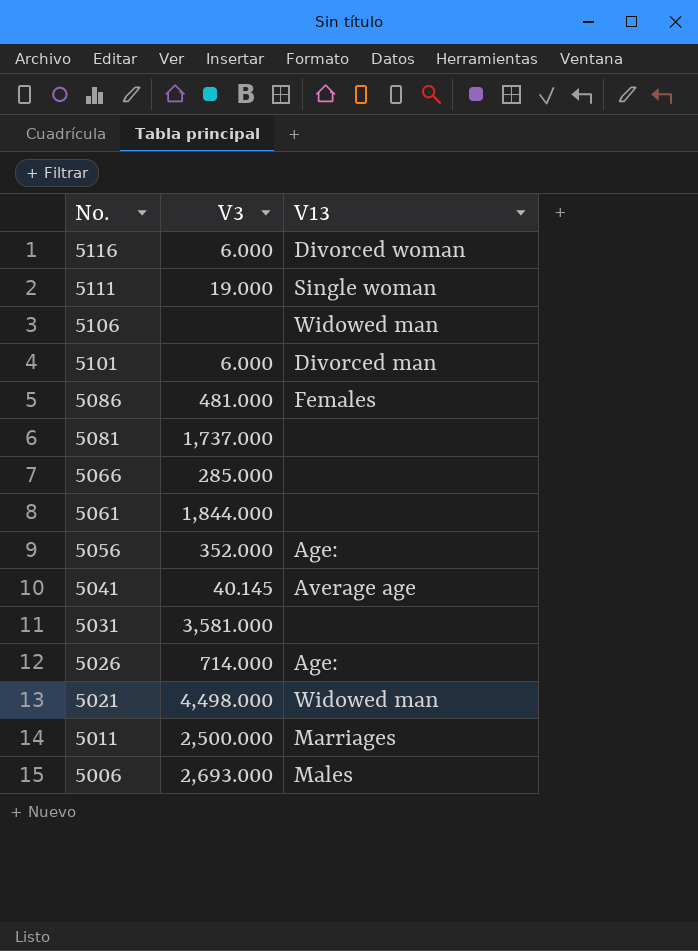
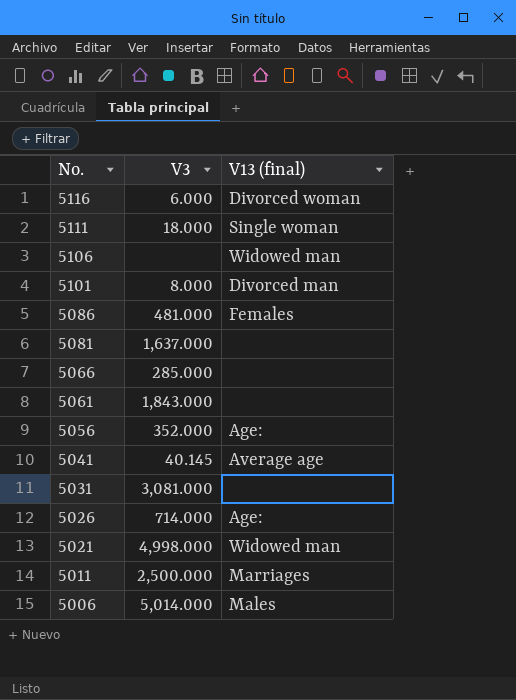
column name: V13 -> V13 (final)
5111 | V3: 19.000 -> 18.000
5101 | V3: 6.000 -> 8.000
5081 | V3: 1,737.000 -> 1,637.000
5061 | V3: 1,844.000 -> 1,843.000
5031 | V3: 3,581.000 -> 3,081.000
5021 | V3: 4,498.000 -> 4,998.000
5006 | V3: 2,693.000 -> 5,014.000

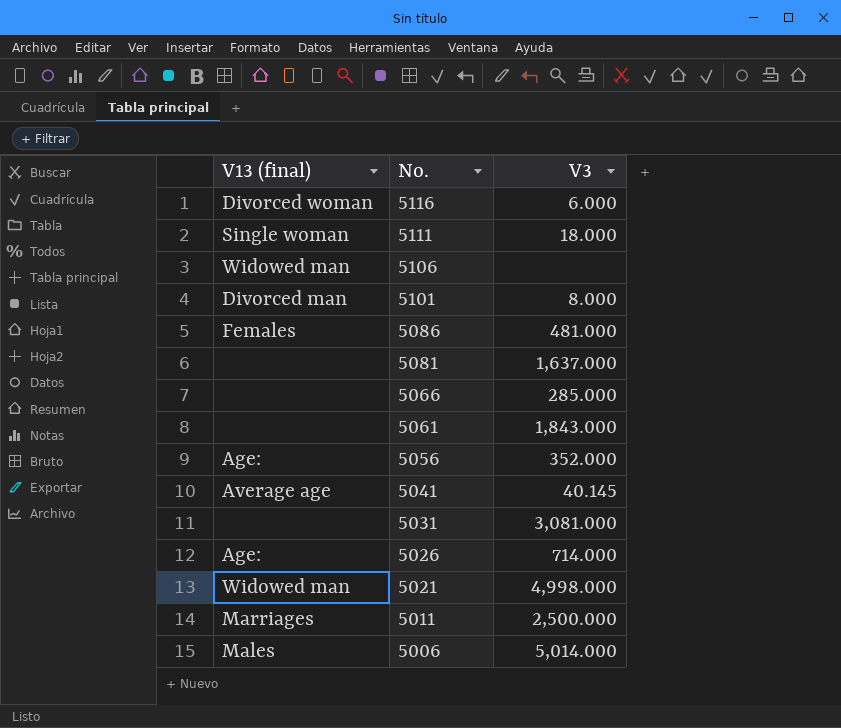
column V13 (final) | position: 3 -> 1

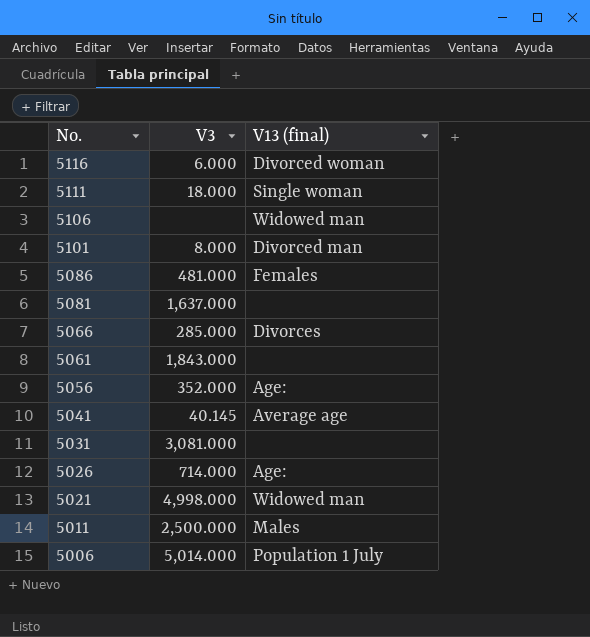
column V13 (final) | position: 1 -> 3
5066 | V13 (final): none -> Divorces
5011 | V13 (final): Marriages -> Males
5006 | V13 (final): Males -> Population 1 July

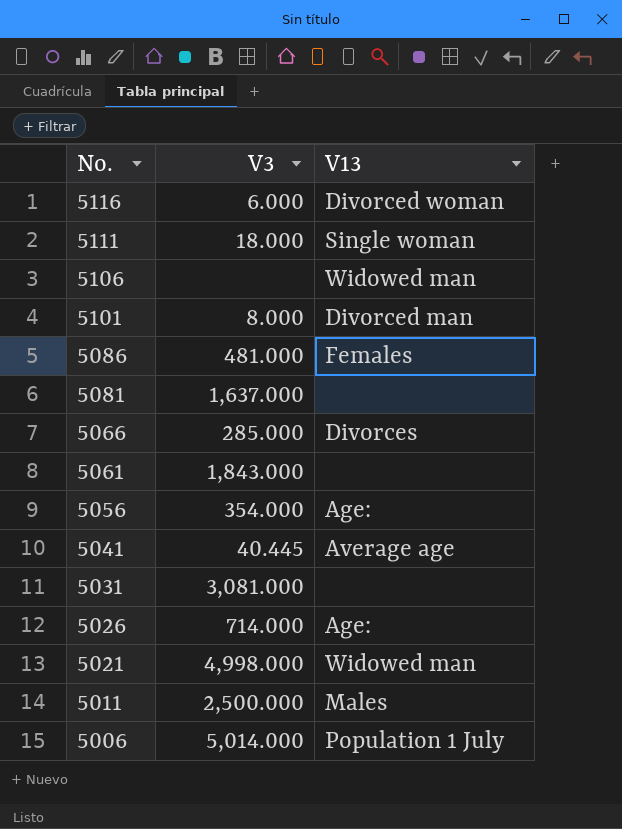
column name: V13 (final) -> V13
5056 | V3: 352.000 -> 354.000
5041 | V3: 40.145 -> 40.445

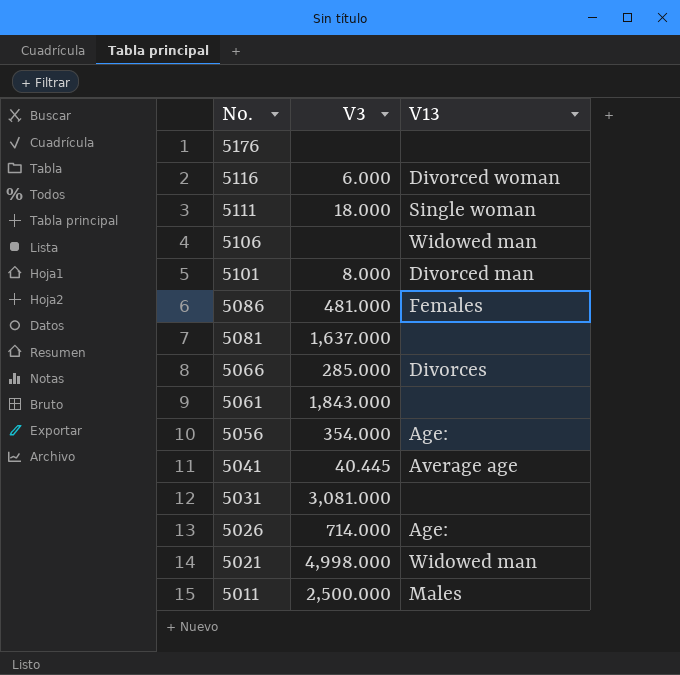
row 5006: 5,014.000 | Population 1 July -> none
row 5176: none -> none | none

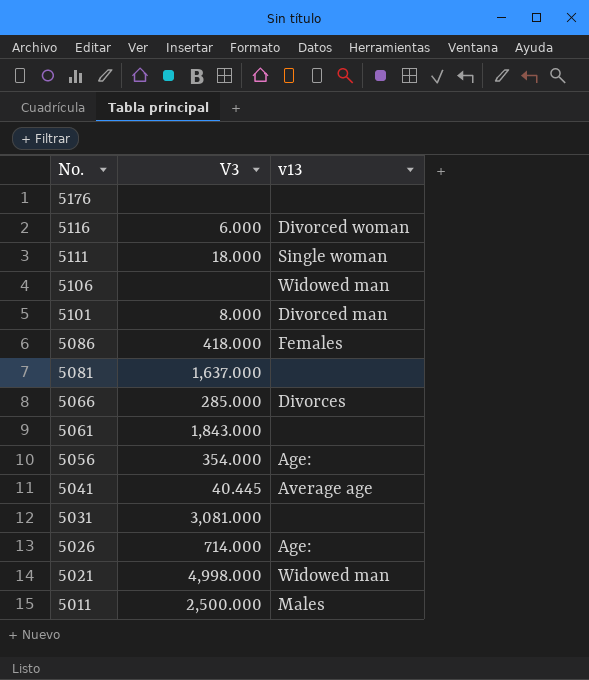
column name: V13 -> v13
5086 | V3: 481.000 -> 418.000

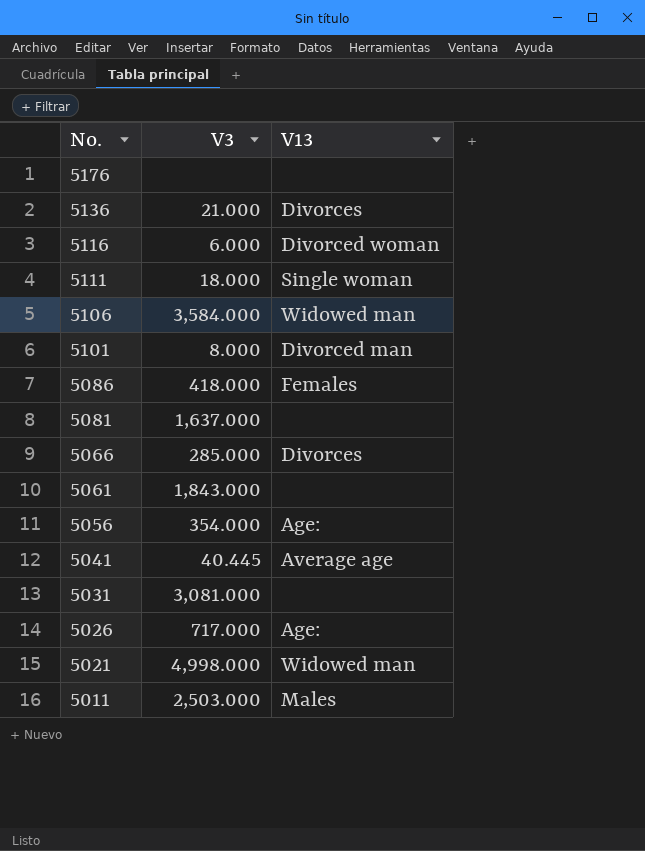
column name: v13 -> V13
row 5136: none -> 21.000 | Divorces
5106 | V3: none -> 3,584.000
5026 | V3: 714.000 -> 717.000
5011 | V3: 2,500.000 -> 2,503.000

